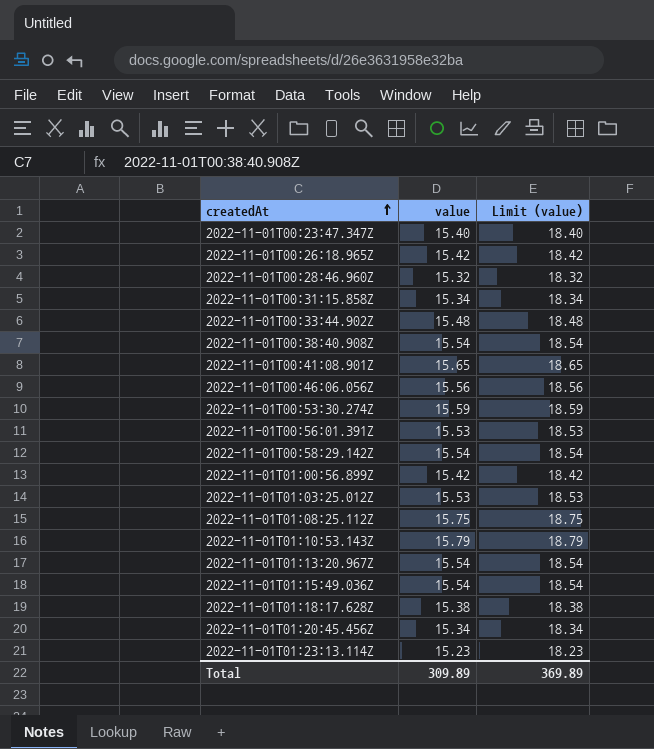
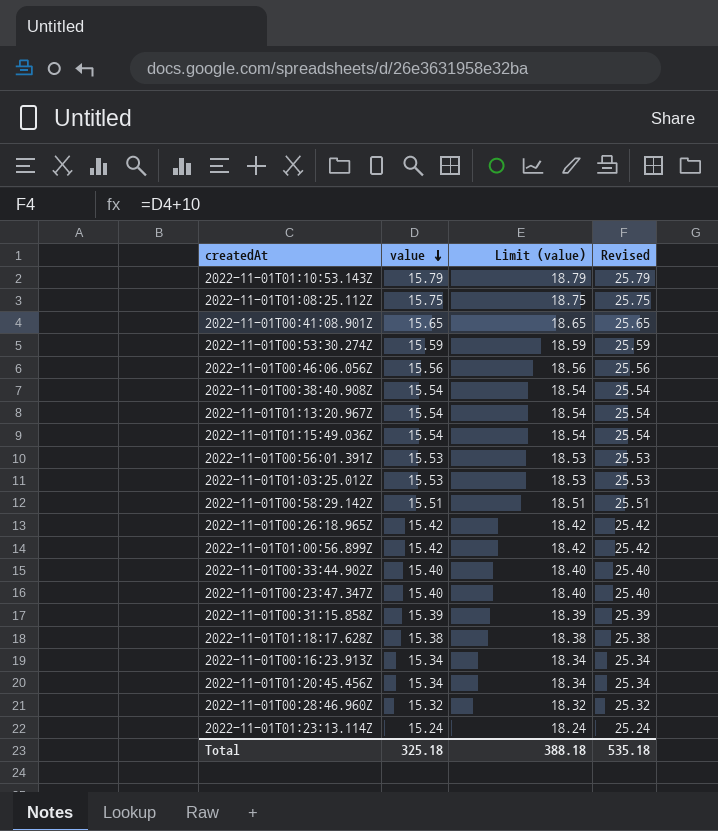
row order: createdAt ascending -> value descending
column Revised | formula: none -> [value] + 10
2022-11-01T00:58:29.142Z | value: 15.54 -> 15.51
2022-11-01T00:58:29.142Z | Limit (value): 18.54 -> 18.51
2022-11-01T00:33:44.902Z | value: 15.48 -> 15.40
2022-11-01T00:33:44.902Z | Limit (value): 18.48 -> 18.40
2022-11-01T00:31:15.858Z | value: 15.34 -> 15.39
2022-11-01T00:31:15.858Z | Limit (value): 18.34 -> 18.39
row 2022-11-01T00:16:23.913Z: none -> 15.34 | 18.34 | 25.34
2022-11-01T01:23:13.114Z | value: 15.23 -> 15.24
2022-11-01T01:23:13.114Z | Limit (value): 18.23 -> 18.24
Total | value: 309.89 -> 325.18
Total | Limit (value): 369.89 -> 388.18

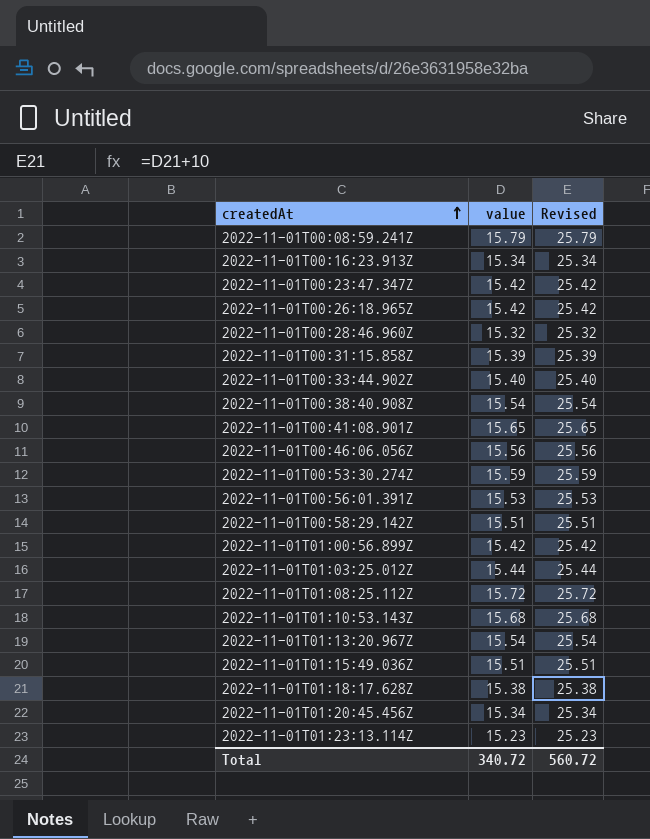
row order: value descending -> createdAt ascending
column Limit (value) | formula: [value] + 3 -> none
row 2022-11-01T00:08:59.241Z: none -> 15.79 | 25.79
2022-11-01T00:23:47.347Z | value: 15.40 -> 15.42
2022-11-01T00:23:47.347Z | Revised: 25.40 -> 25.42
2022-11-01T01:03:25.012Z | value: 15.53 -> 15.44
2022-11-01T01:03:25.012Z | Revised: 25.53 -> 25.44
2022-11-01T01:08:25.112Z | value: 15.75 -> 15.72
2022-11-01T01:08:25.112Z | Revised: 25.75 -> 25.72
2022-11-01T01:10:53.143Z | value: 15.79 -> 15.68
2022-11-01T01:10:53.143Z | Revised: 25.79 -> 25.68
2022-11-01T01:15:49.036Z | value: 15.54 -> 15.51
2022-11-01T01:15:49.036Z | Revised: 25.54 -> 25.51
2022-11-01T01:23:13.114Z | value: 15.24 -> 15.23
2022-11-01T01:23:13.114Z | Revised: 25.24 -> 25.23
Total | value: 325.18 -> 340.72
Total | Revised: 535.18 -> 560.72

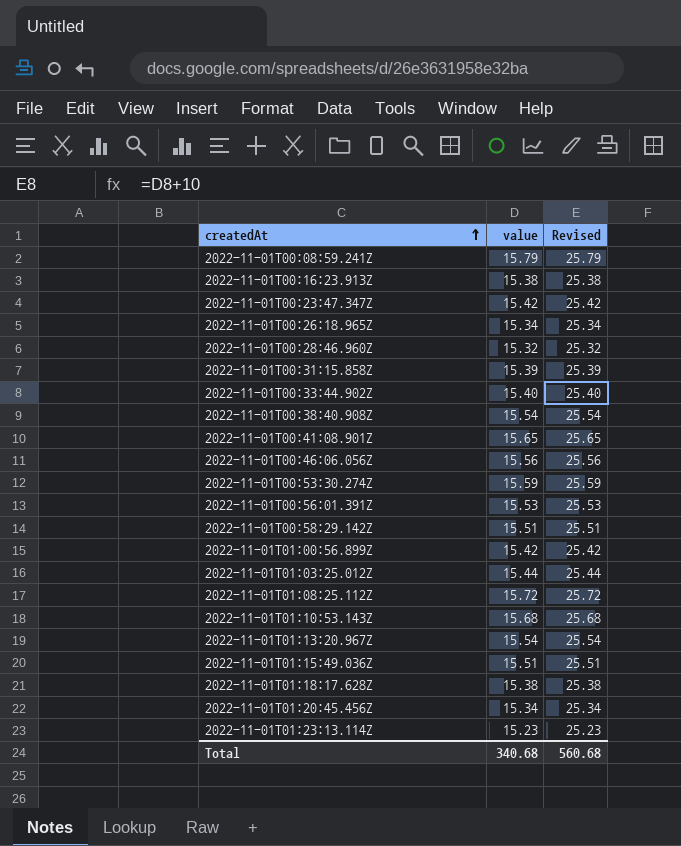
2022-11-01T00:16:23.913Z | value: 15.34 -> 15.38
2022-11-01T00:16:23.913Z | Revised: 25.34 -> 25.38
2022-11-01T00:26:18.965Z | value: 15.42 -> 15.34
2022-11-01T00:26:18.965Z | Revised: 25.42 -> 25.34
Total | value: 340.72 -> 340.68
Total | Revised: 560.72 -> 560.68

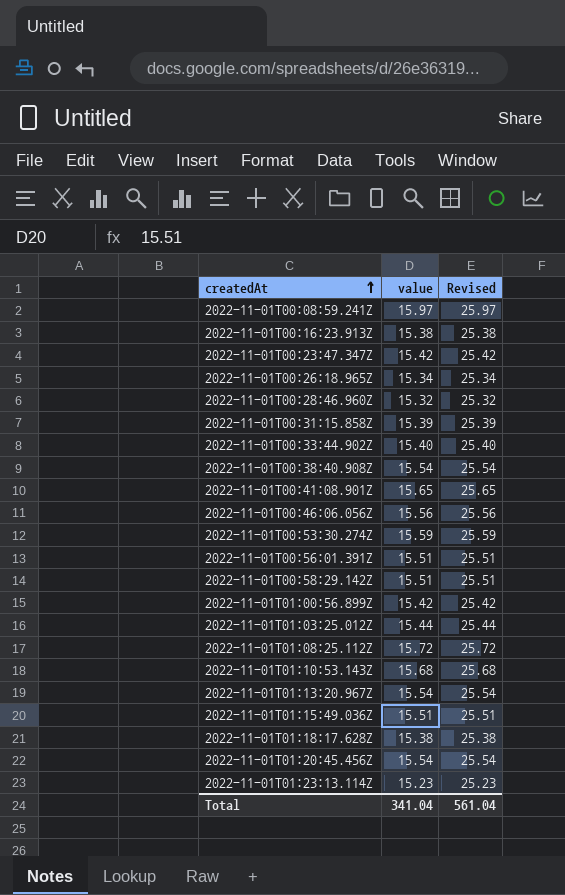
2022-11-01T00:08:59.241Z | value: 15.79 -> 15.97
2022-11-01T00:08:59.241Z | Revised: 25.79 -> 25.97
2022-11-01T00:56:01.391Z | value: 15.53 -> 15.51
2022-11-01T00:56:01.391Z | Revised: 25.53 -> 25.51
2022-11-01T01:20:45.456Z | value: 15.34 -> 15.54
2022-11-01T01:20:45.456Z | Revised: 25.34 -> 25.54
Total | value: 340.68 -> 341.04
Total | Revised: 560.68 -> 561.04

